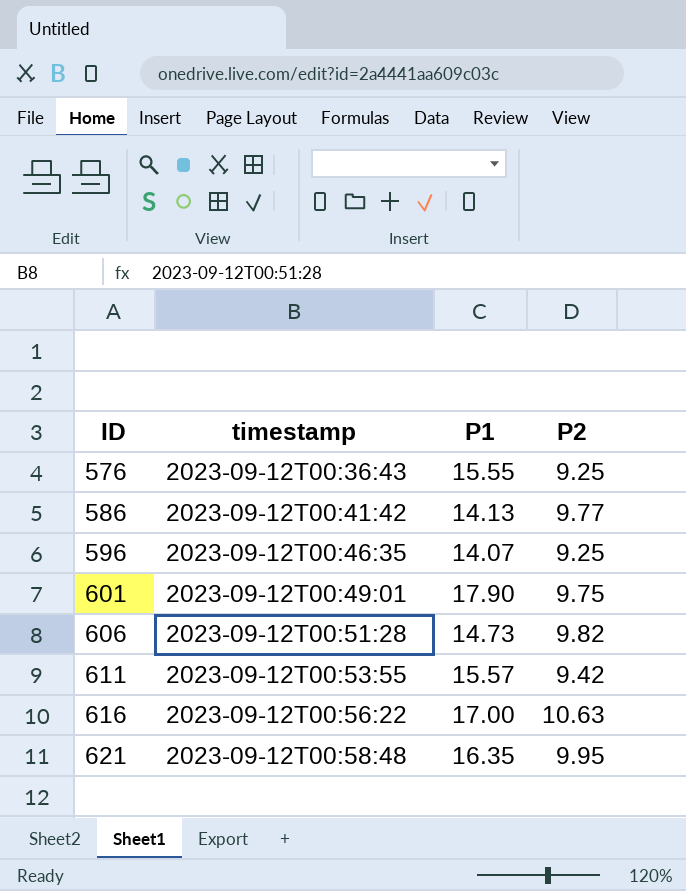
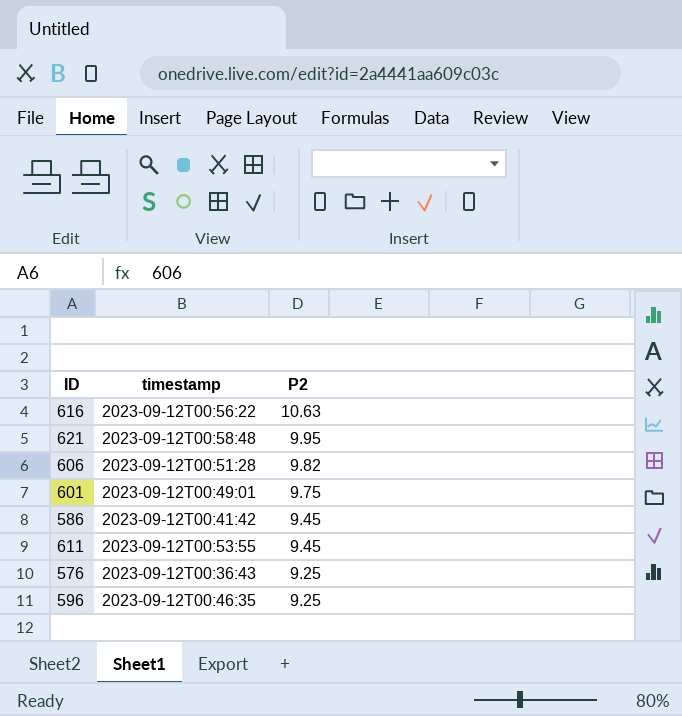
row order: ID ascending -> P2 descending
column P1 | position: 3 -> none
586 | P2: 9.77 -> 9.45
611 | P2: 9.42 -> 9.45

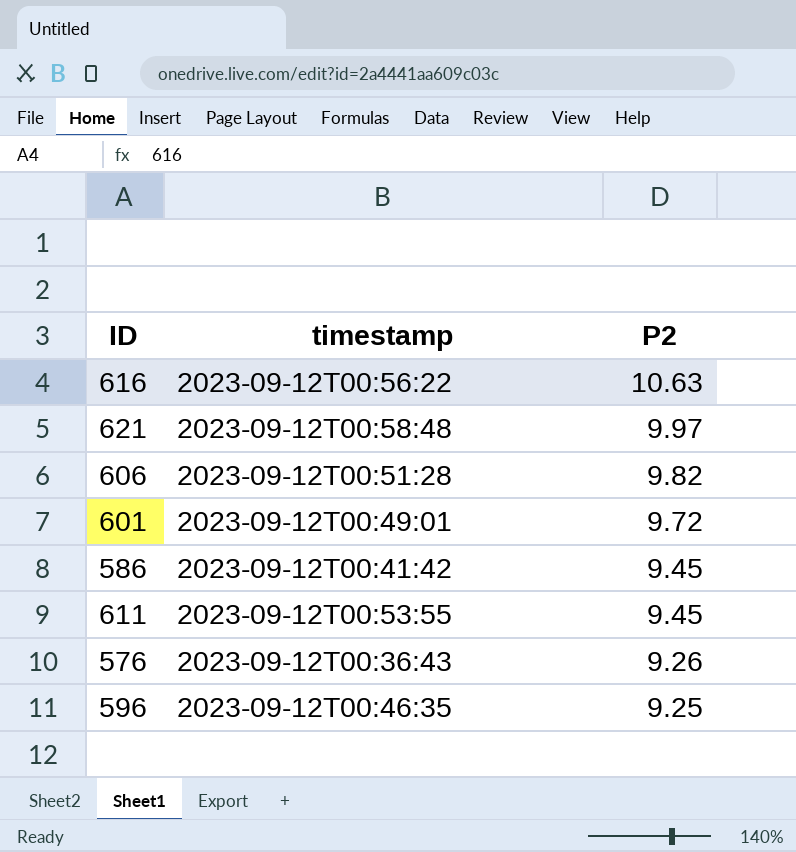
621 | P2: 9.95 -> 9.97
601 | P2: 9.75 -> 9.72
576 | P2: 9.25 -> 9.26

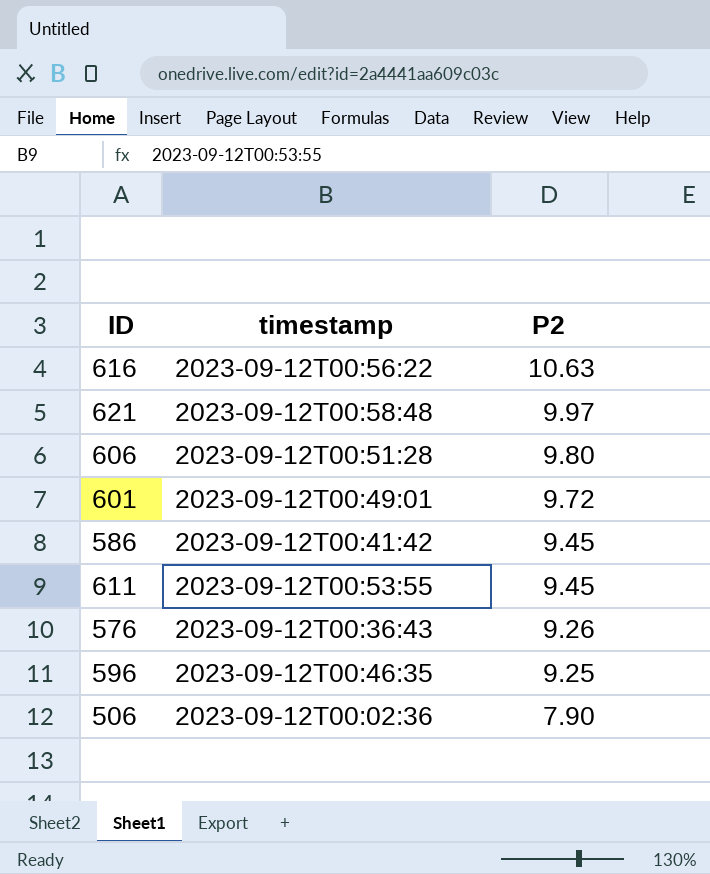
606 | P2: 9.82 -> 9.80
row 506: none -> 2023-09-12T00:02:36 | 7.90

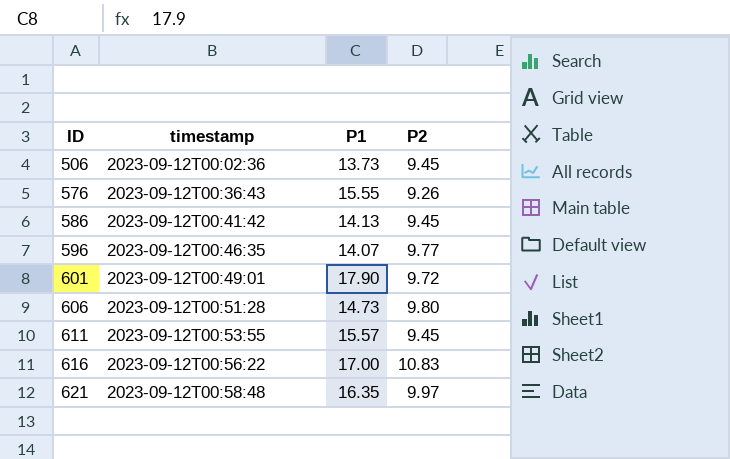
row order: P2 descending -> ID ascending
column P1 | position: none -> 3
506 | P2: 7.90 -> 9.45
596 | P2: 9.25 -> 9.77
616 | P2: 10.63 -> 10.83

